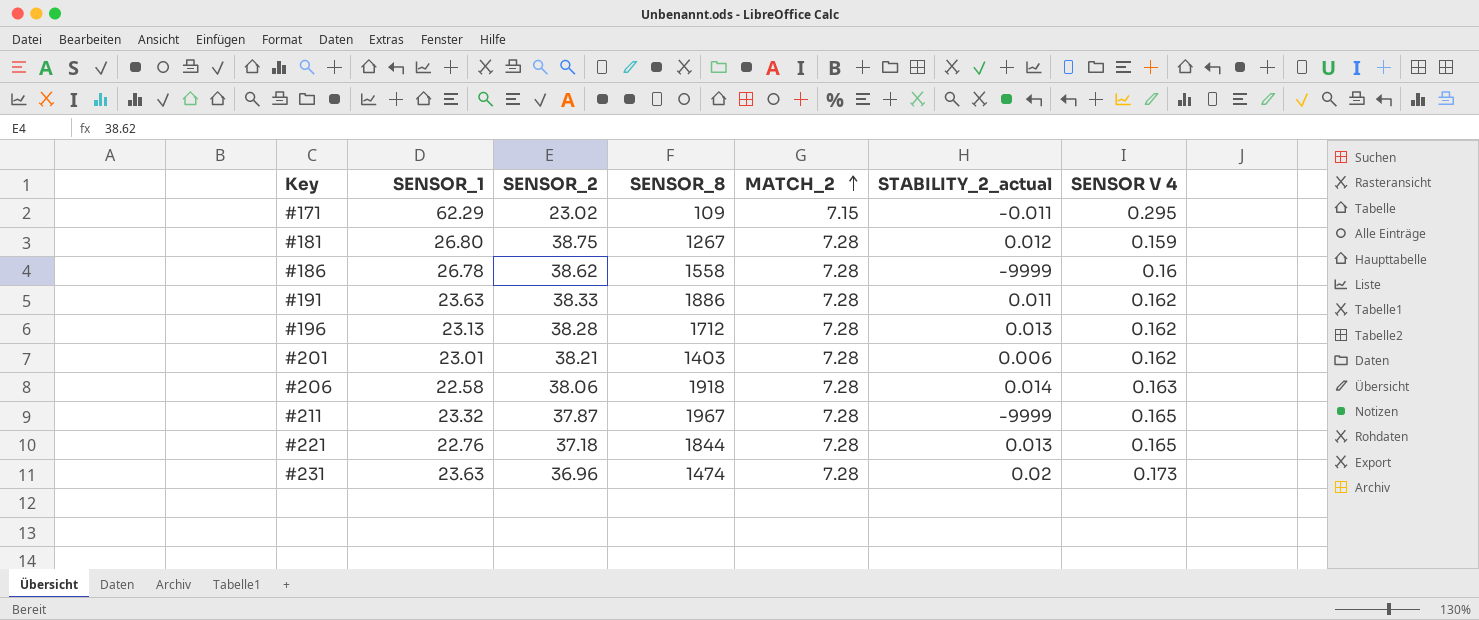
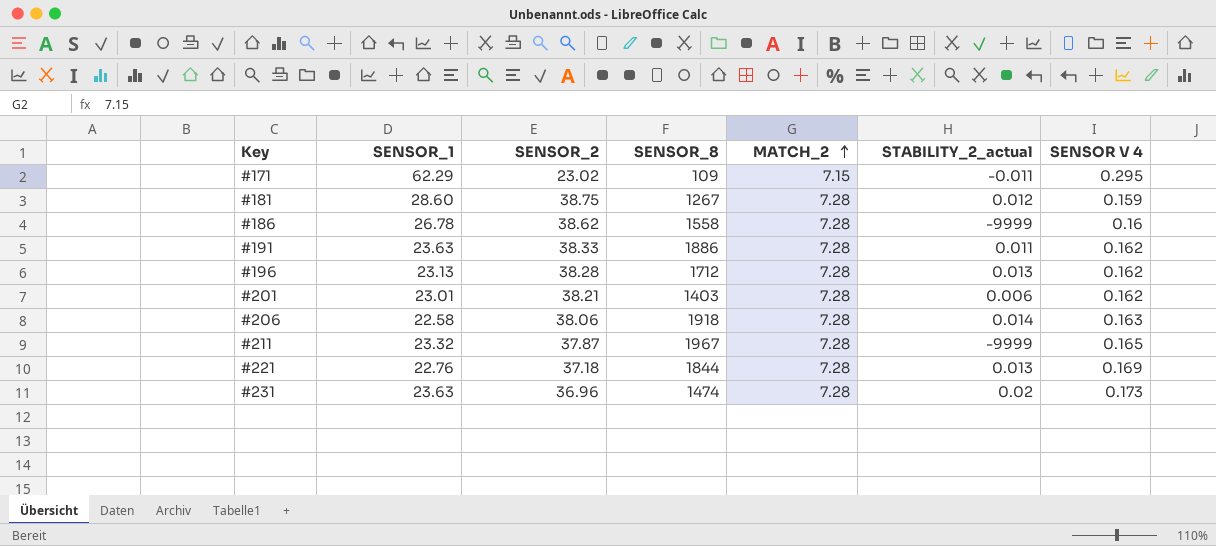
#181 | SENSOR_1: 26.80 -> 28.60
#221 | SENSOR V 4: 0.165 -> 0.169

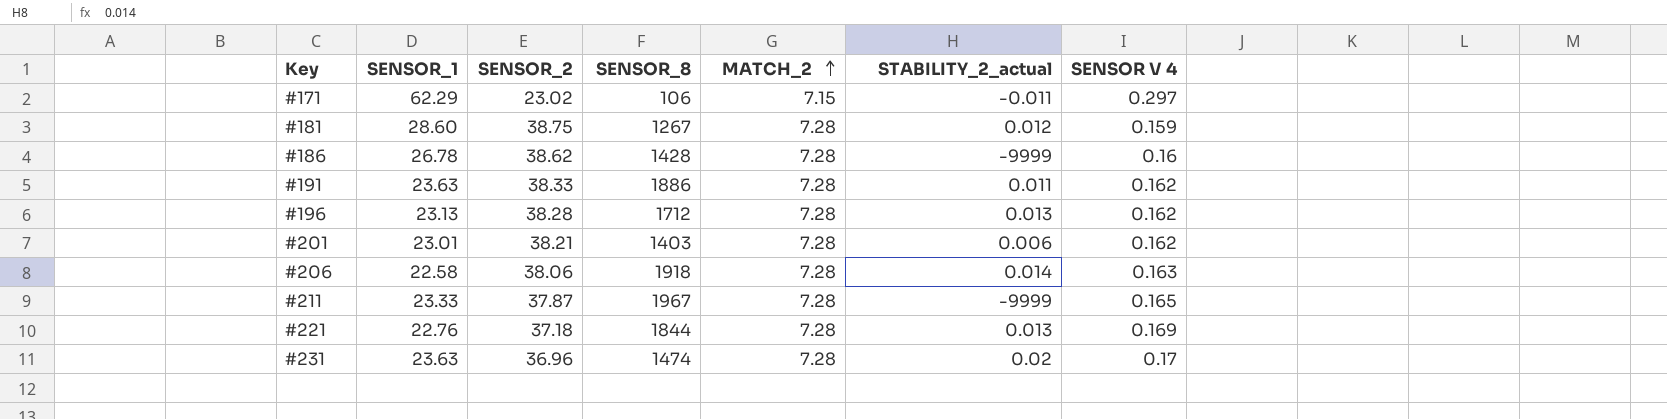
#171 | SENSOR_8: 109 -> 106
#171 | SENSOR V 4: 0.295 -> 0.297
#186 | SENSOR_8: 1558 -> 1428
#211 | SENSOR_1: 23.32 -> 23.33
#231 | SENSOR V 4: 0.173 -> 0.17

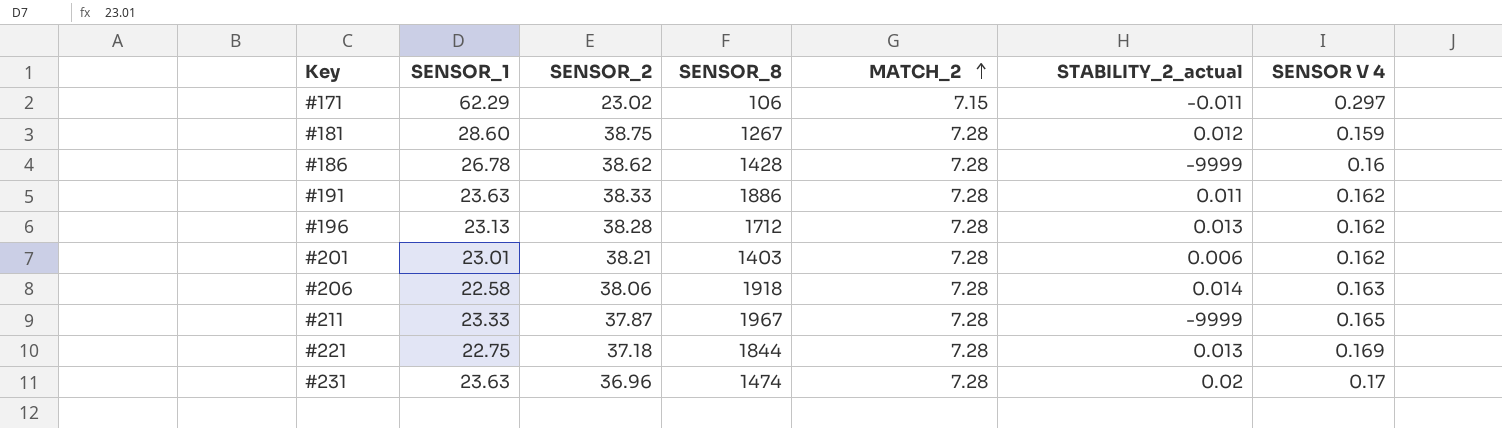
#221 | SENSOR_1: 22.76 -> 22.75

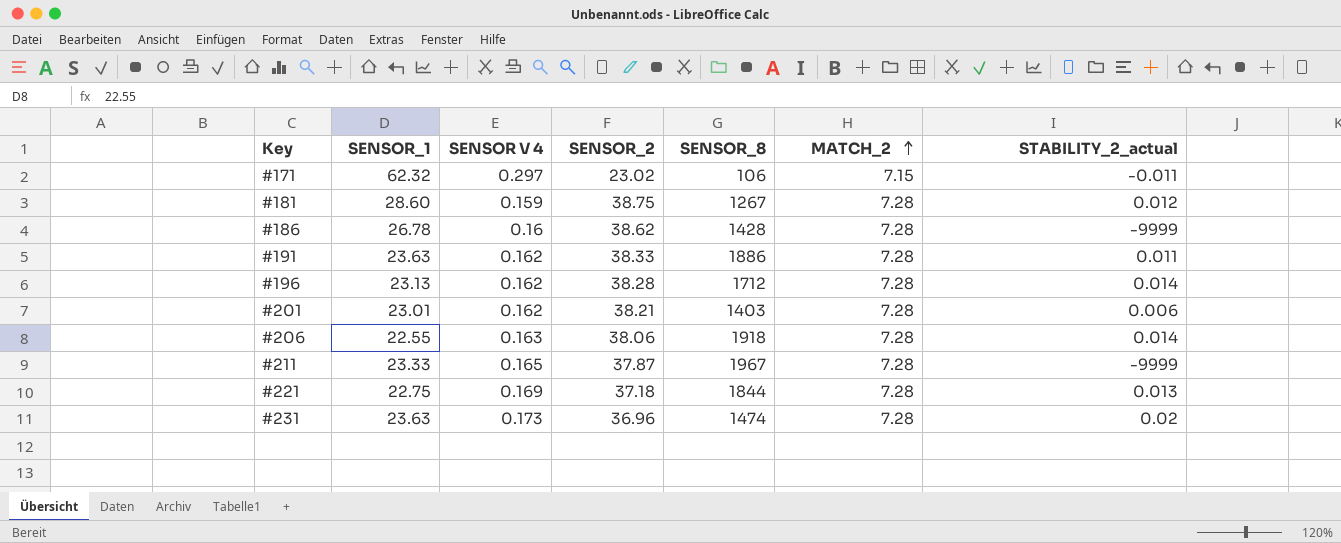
column SENSOR V 4 | position: 7 -> 3
#171 | SENSOR_1: 62.29 -> 62.32
#196 | STABILITY_2_actual: 0.013 -> 0.014
#206 | SENSOR_1: 22.58 -> 22.55
#231 | SENSOR V 4: 0.17 -> 0.173

